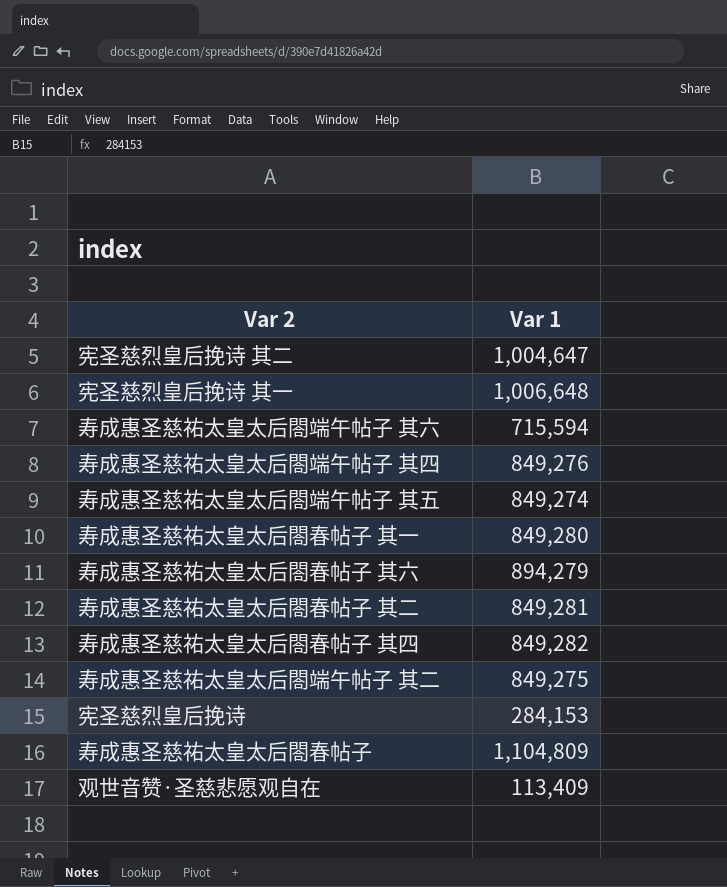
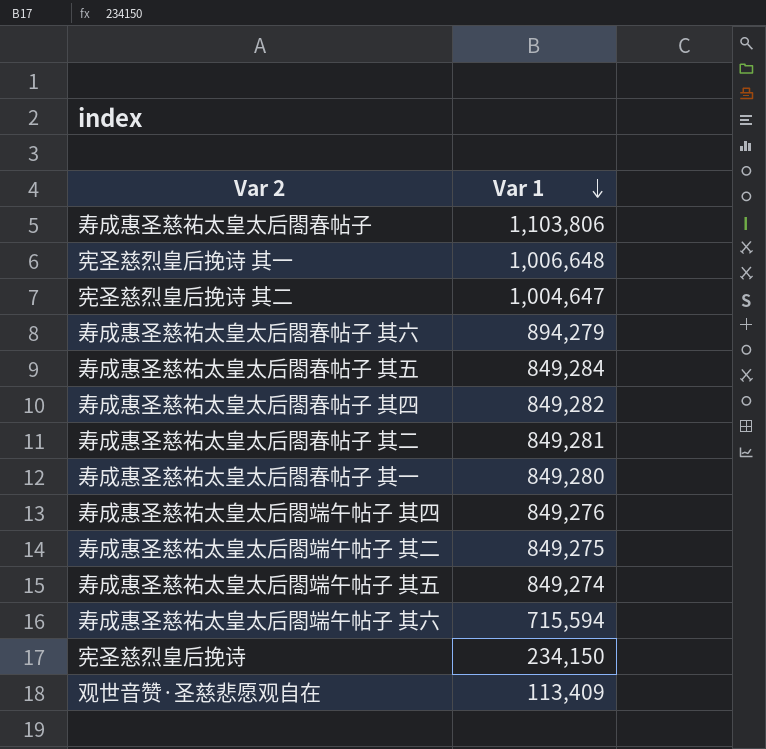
row order: none -> Var 1 descending
寿成惠圣慈祐太皇太后閤春帖子 | Var 1: 1,104,809 -> 1,103,806
row 寿成惠圣慈祐太皇太后閤春帖子 其五: none -> 849,284
宪圣慈烈皇后挽诗 | Var 1: 284,153 -> 234,150

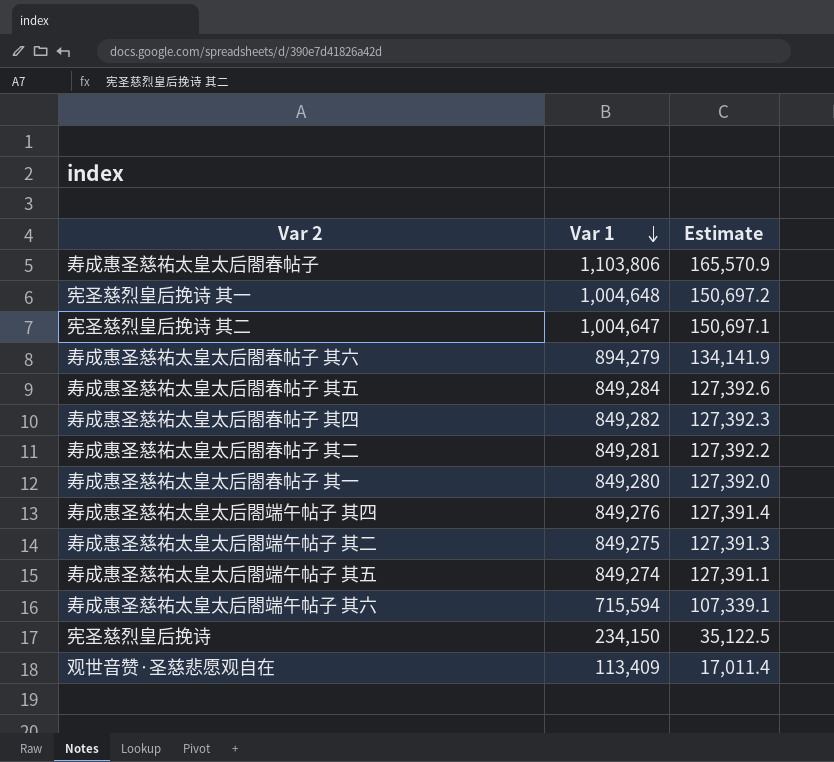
column Estimate | formula: none -> [Var 1] * 0.15
宪圣慈烈皇后挽诗 其一 | Var 1: 1,006,648 -> 1,004,648

